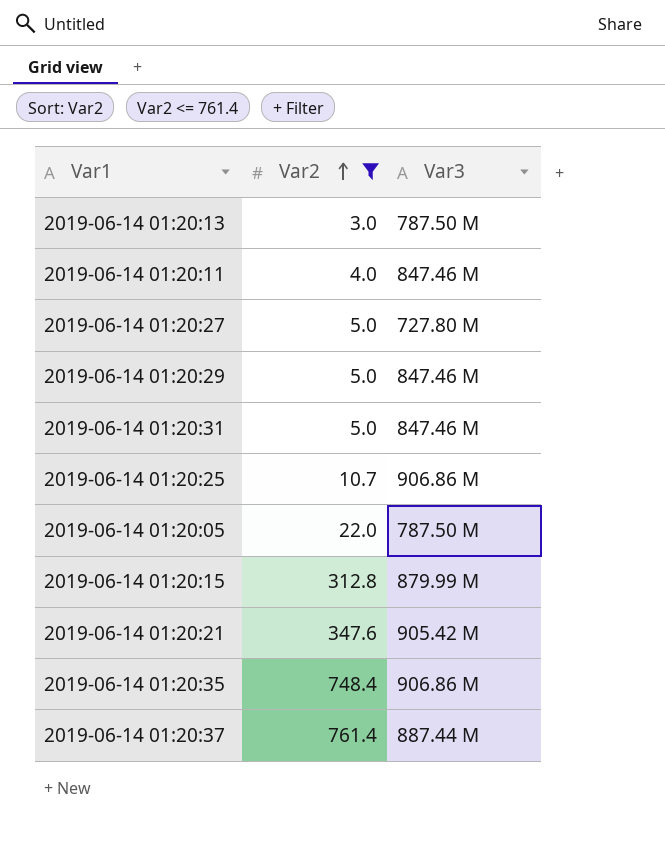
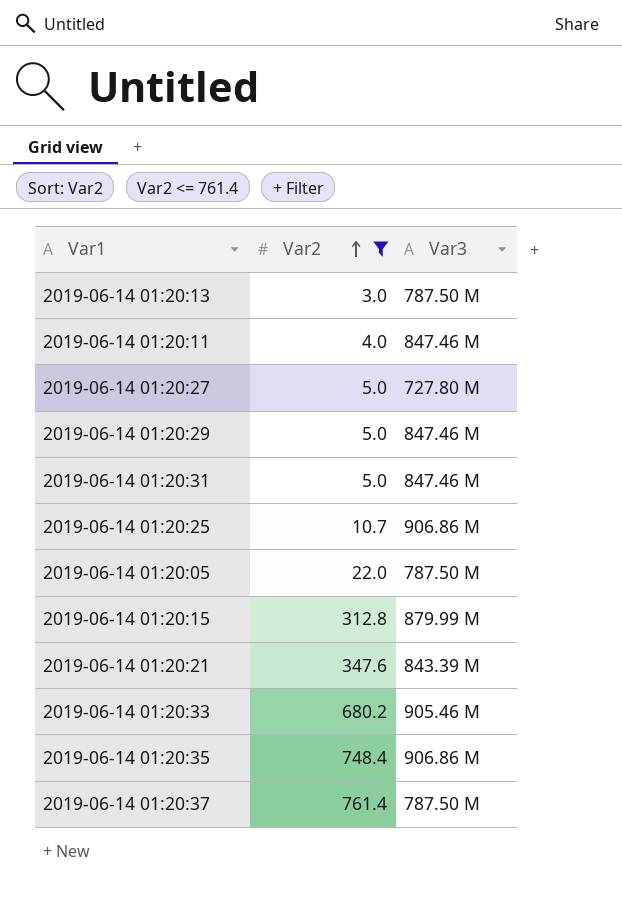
2019-06-14 01:20:21 | Var3: 905.42 M -> 843.39 M
row 2019-06-14 01:20:33: none -> 680.2 | 905.46 M
2019-06-14 01:20:37 | Var3: 887.44 M -> 787.50 M

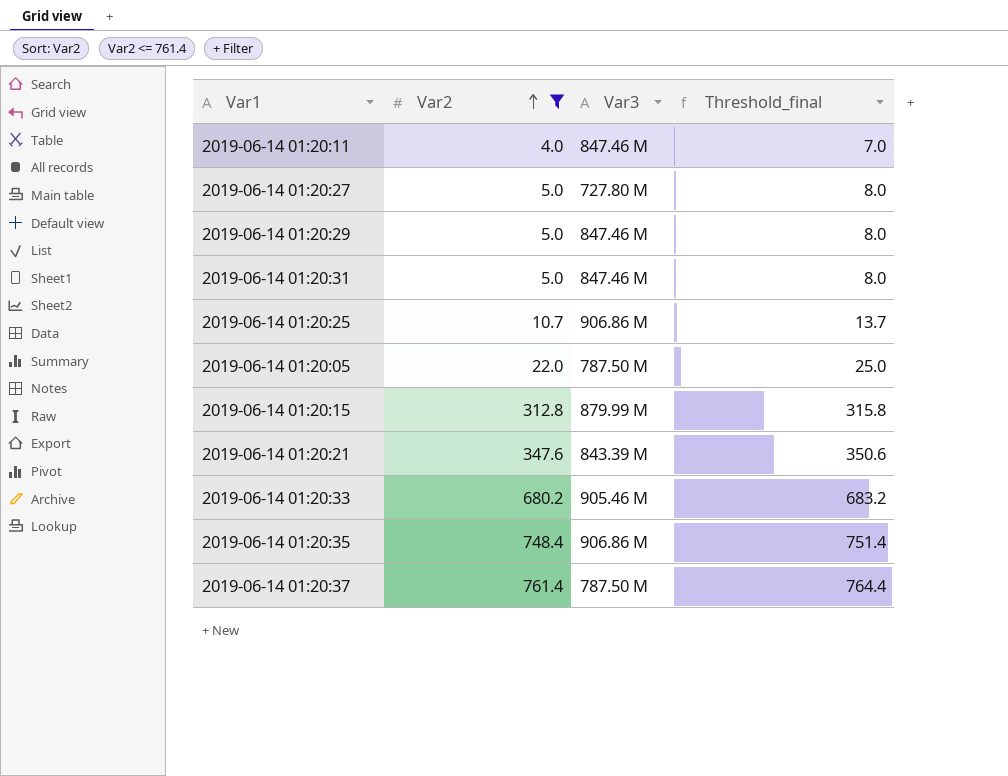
column Threshold_final | formula: none -> [Var2] + 3
row 2019-06-14 01:20:13: 3.0 | 787.50 M -> none

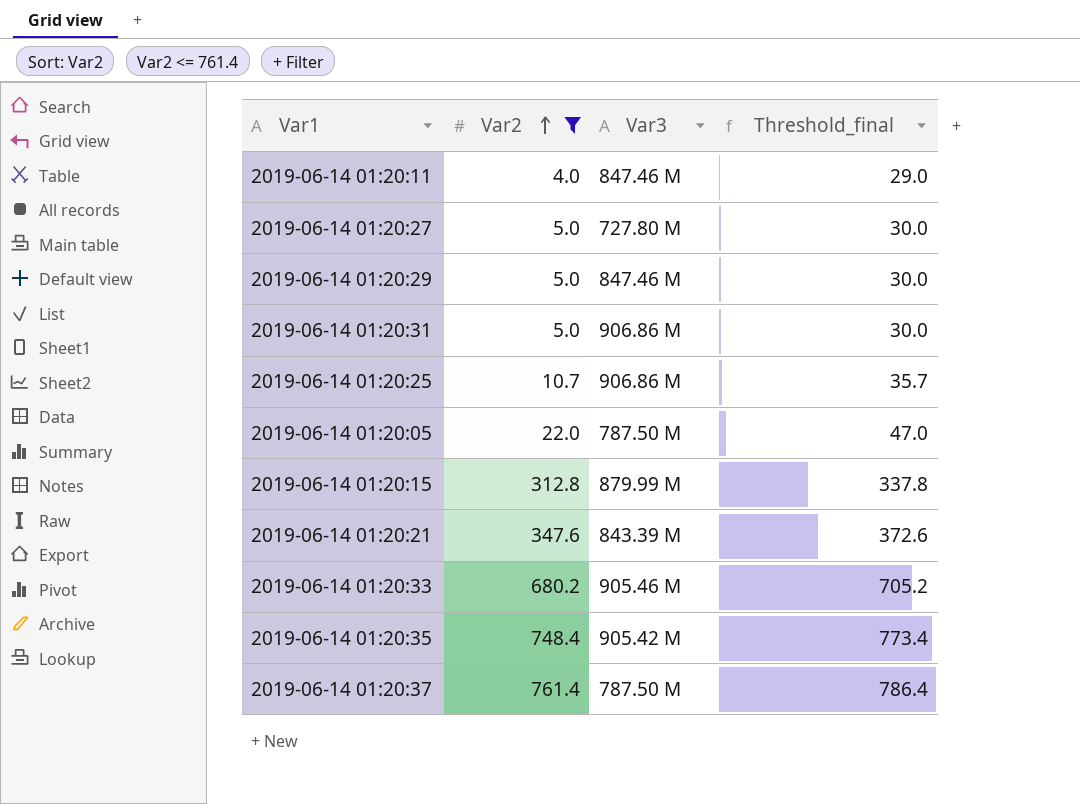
column Threshold_final | formula: [Var2] + 3 -> [Var2] + 25
2019-06-14 01:20:31 | Var3: 847.46 M -> 906.86 M
2019-06-14 01:20:35 | Var3: 906.86 M -> 905.42 M

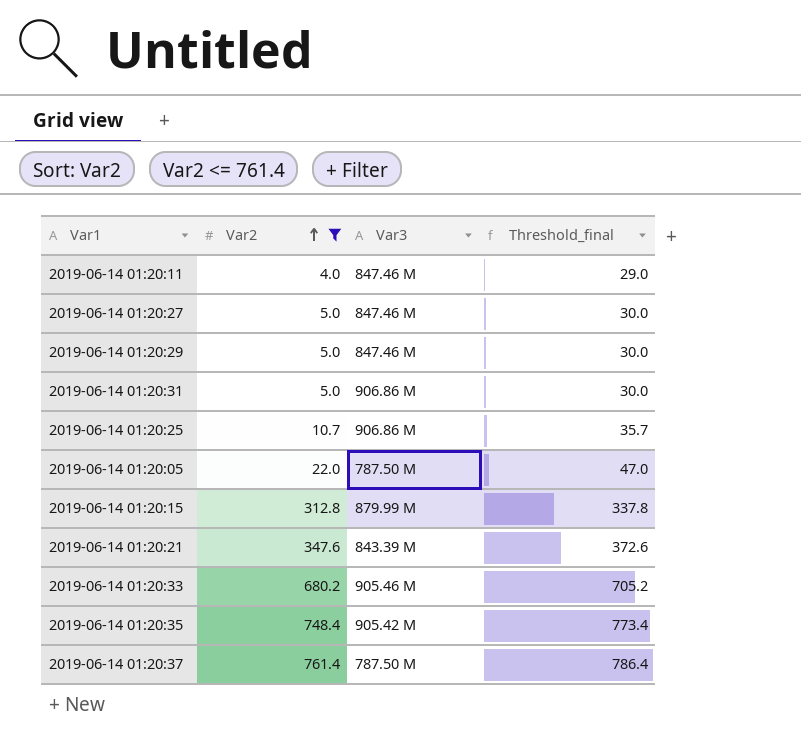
2019-06-14 01:20:27 | Var3: 727.80 M -> 847.46 M

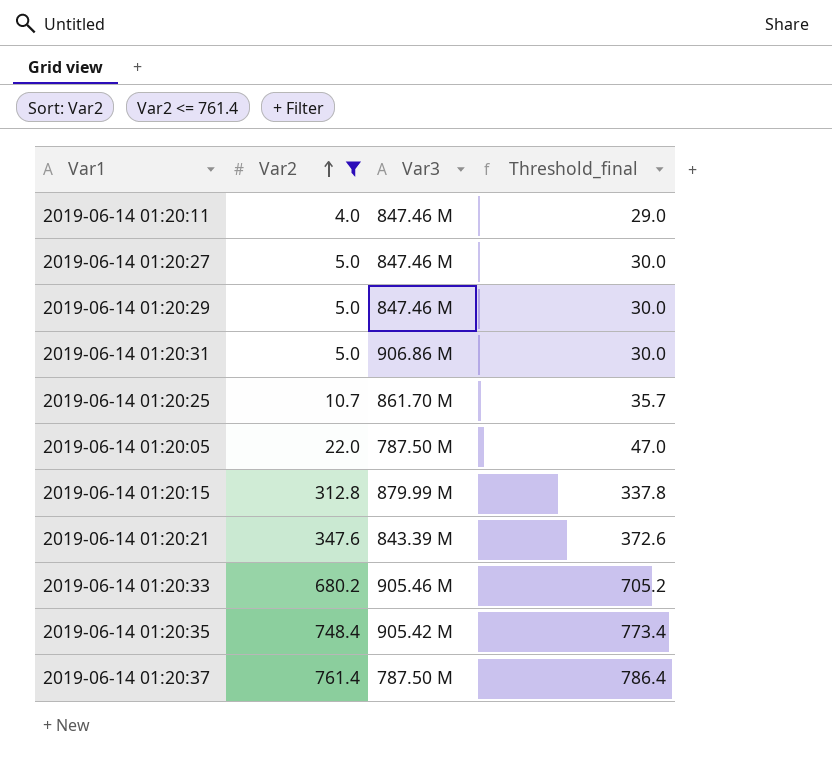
2019-06-14 01:20:25 | Var3: 906.86 M -> 861.70 M

